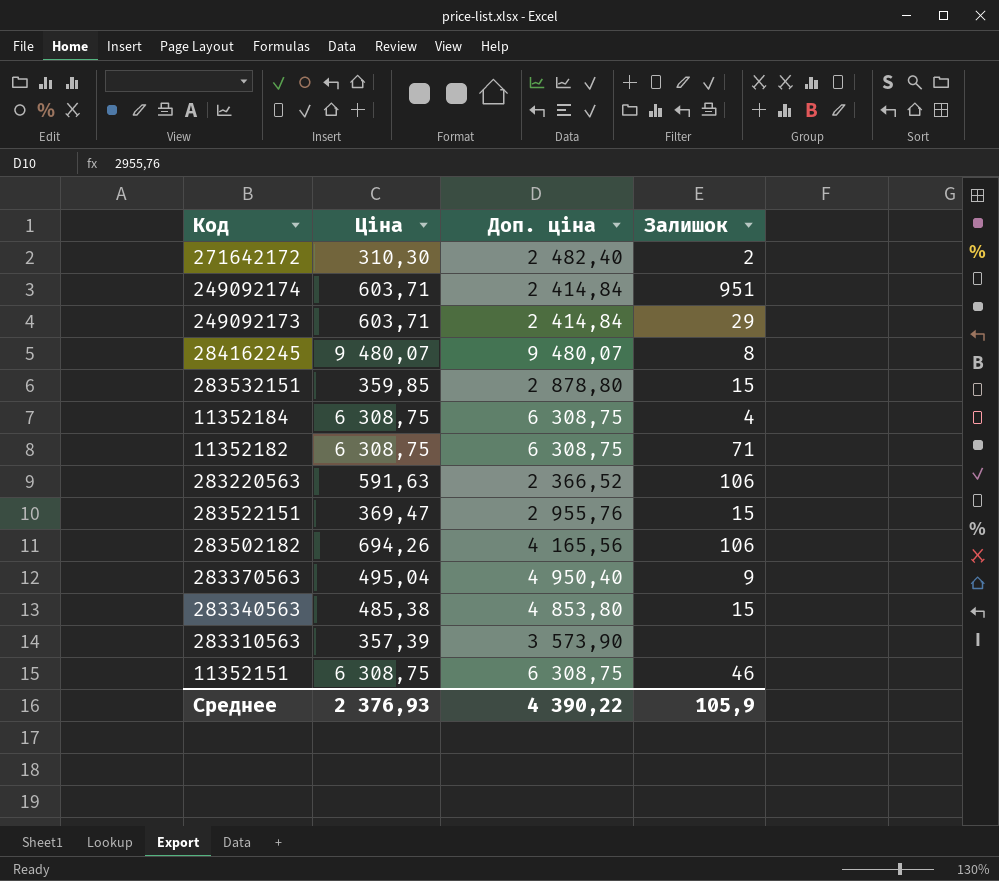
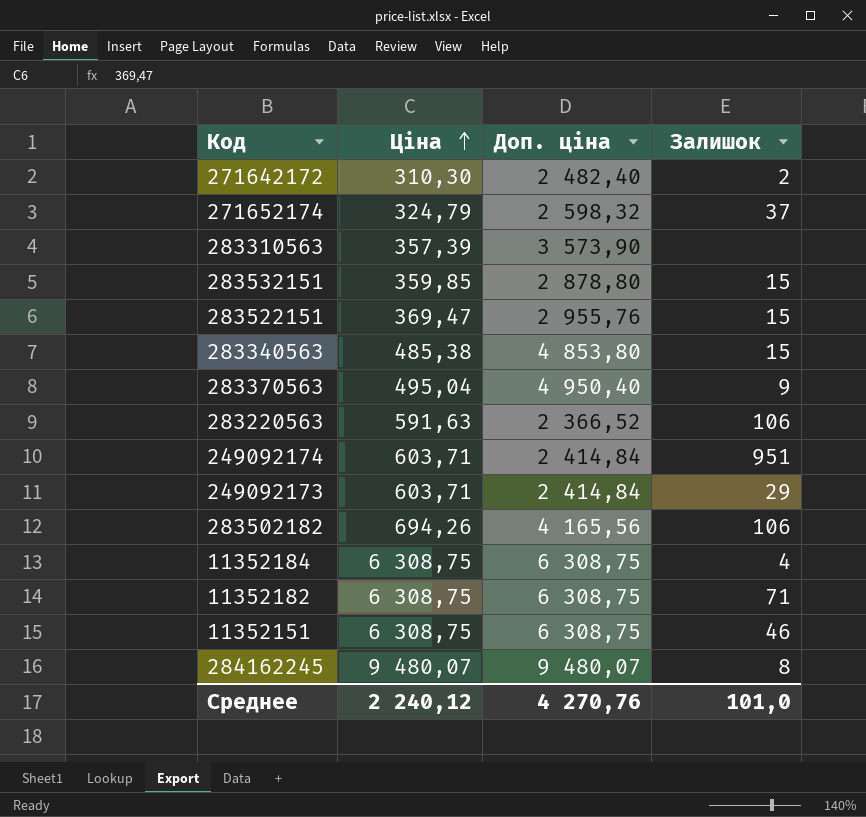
row order: none -> Ціна ascending
row 271652174: none -> 324,79 | 2 598,32 | 37
Среднее | Ціна: 2 376,93 -> 2 240,12
Среднее | Доп. ціна: 4 390,22 -> 4 270,76
Среднее | Залишок: 105,9 -> 101,0

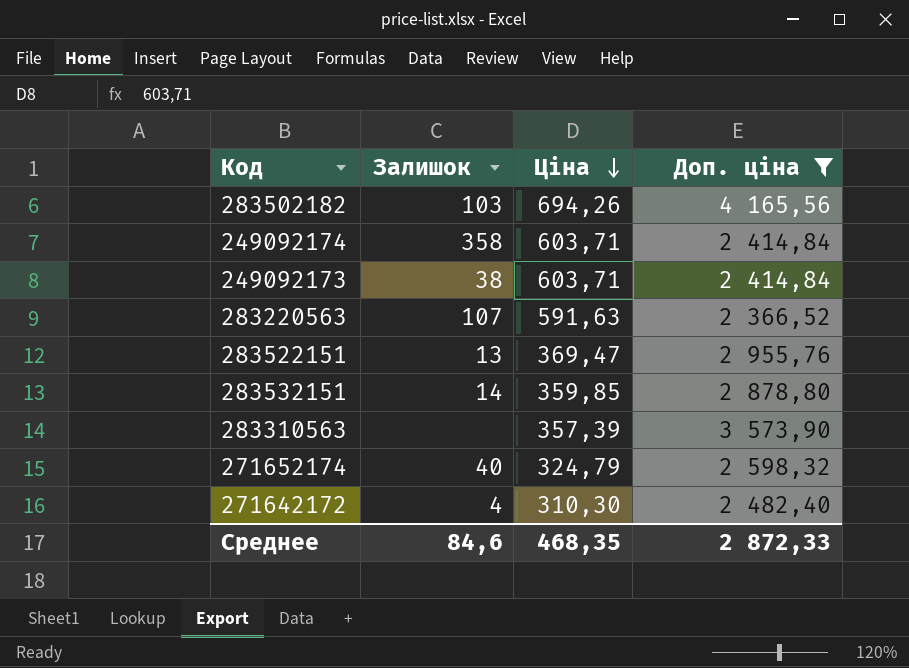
filter: none -> Доп. ціна <= 4 165,56
row order: Ціна ascending -> Ціна descending
column Залишок | position: 4 -> 2
283502182 | Залишок: 106 -> 103
249092174 | Залишок: 951 -> 358
249092173 | Залишок: 29 -> 38
283220563 | Залишок: 106 -> 107
283522151 | Залишок: 15 -> 13
283532151 | Залишок: 15 -> 14
271652174 | Залишок: 37 -> 40
271642172 | Залишок: 2 -> 4
Среднее | Залишок: 101,0 -> 84,6
Среднее | Ціна: 2 240,12 -> 468,35
Среднее | Доп. ціна: 4 270,76 -> 2 872,33

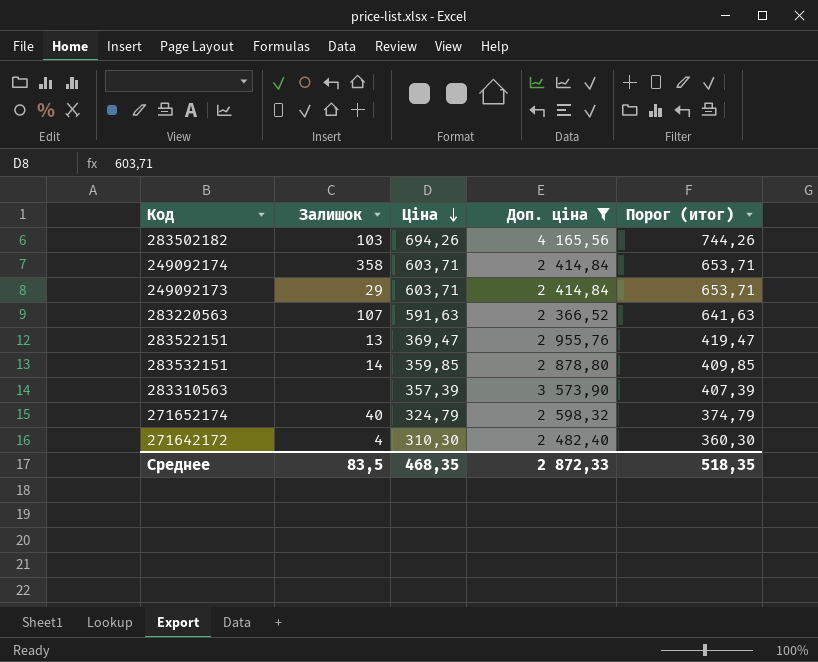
column Порог (итог) | formula: none -> [Ціна] + 50
249092173 | Залишок: 38 -> 29
Среднее | Залишок: 84,6 -> 83,5

